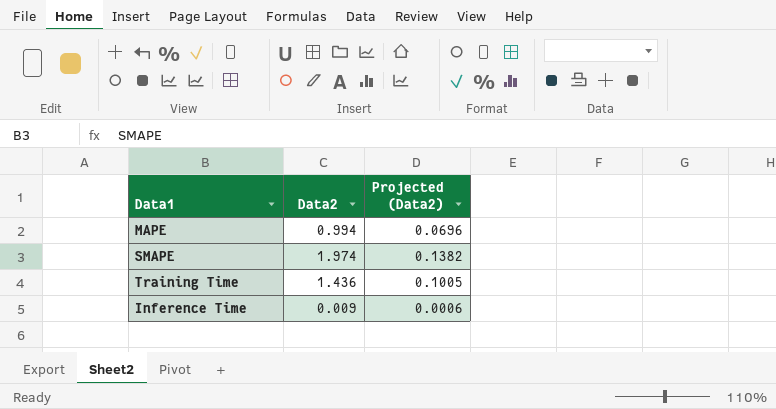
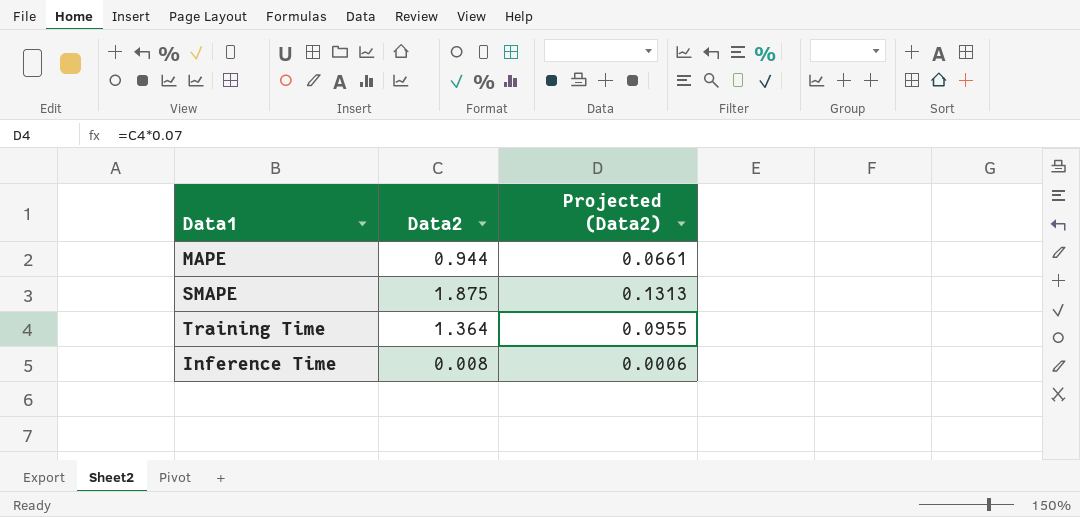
MAPE | Data2: 0.994 -> 0.944
MAPE | Projected (Data2): 0.0696 -> 0.0661
SMAPE | Data2: 1.974 -> 1.875
SMAPE | Projected (Data2): 0.1382 -> 0.1313
Training Time | Data2: 1.436 -> 1.364
Training Time | Projected (Data2): 0.1005 -> 0.0955
Inference Time | Data2: 0.009 -> 0.008

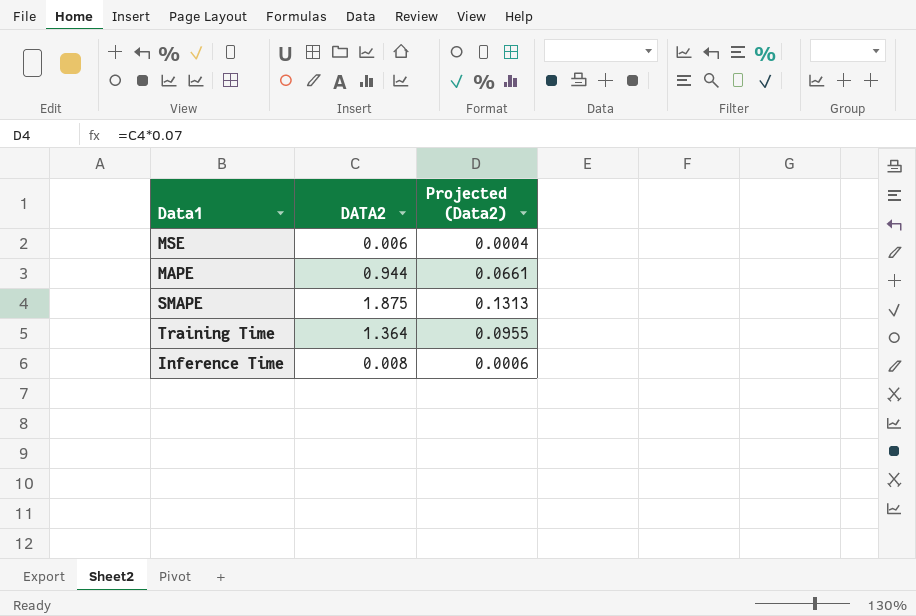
column name: Data2 -> DATA2
row MSE: none -> 0.006 | 0.0004

